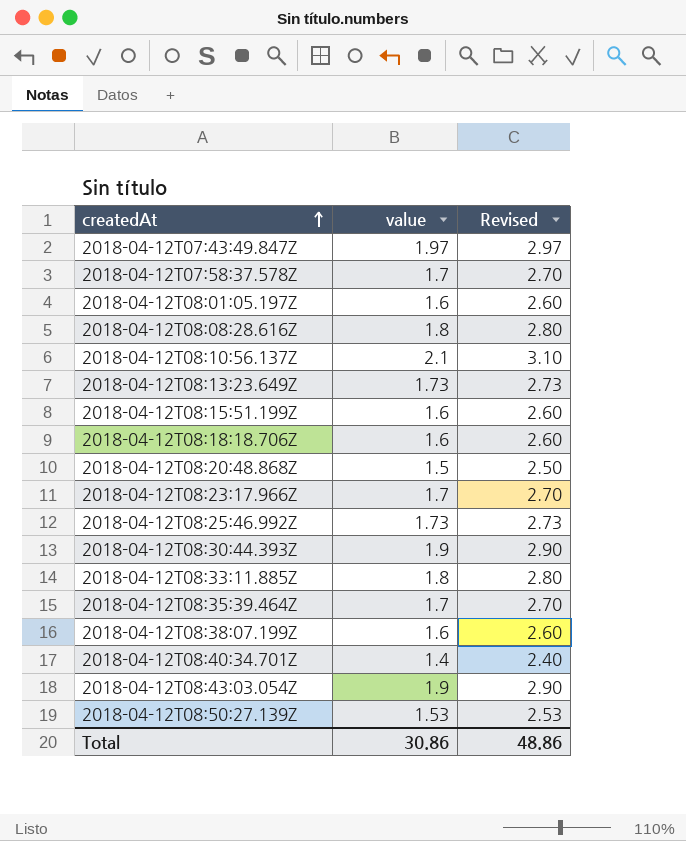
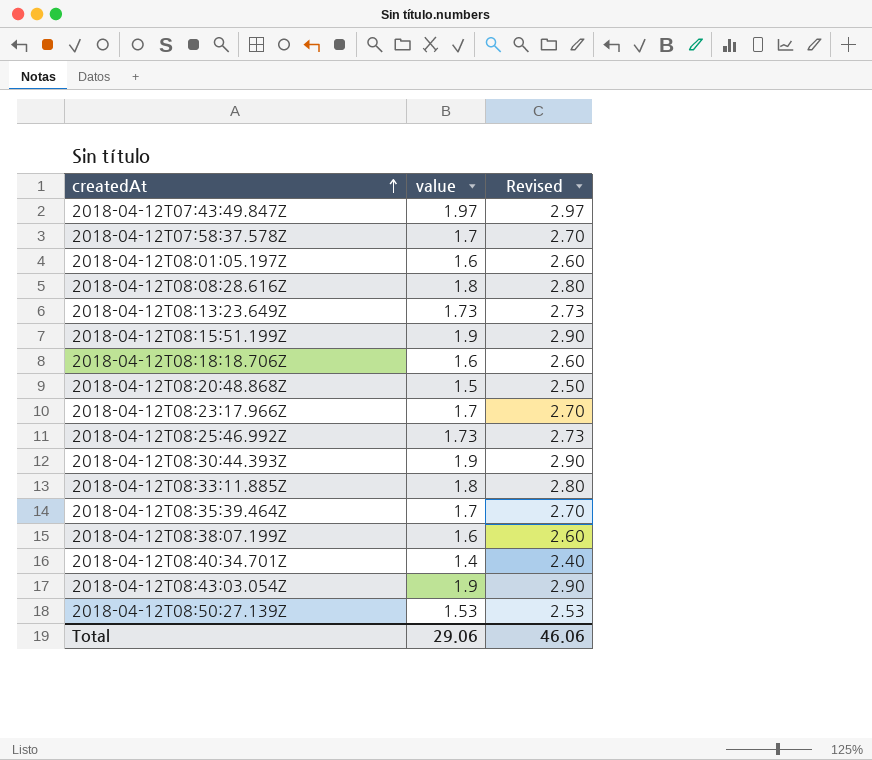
row 2018-04-12T08:10:56.137Z: 2.1 | 3.10 -> none
2018-04-12T08:15:51.199Z | value: 1.6 -> 1.9
2018-04-12T08:15:51.199Z | Revised: 2.60 -> 2.90
Total | value: 30.86 -> 29.06
Total | Revised: 48.86 -> 46.06

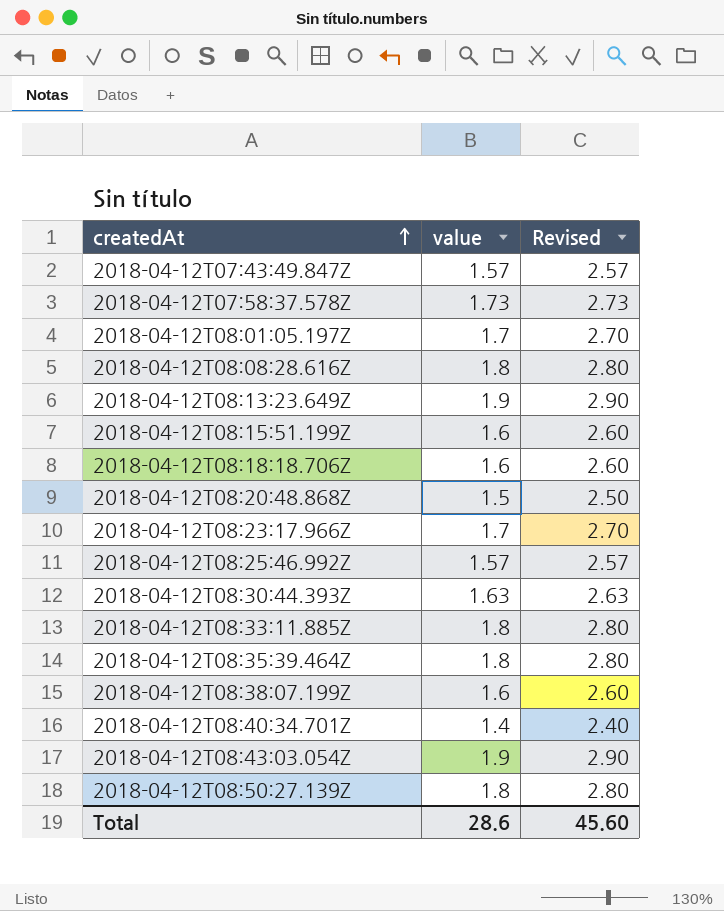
2018-04-12T07:43:49.847Z | value: 1.97 -> 1.57
2018-04-12T07:43:49.847Z | Revised: 2.97 -> 2.57
2018-04-12T07:58:37.578Z | value: 1.7 -> 1.73
2018-04-12T07:58:37.578Z | Revised: 2.70 -> 2.73
2018-04-12T08:01:05.197Z | value: 1.6 -> 1.7
2018-04-12T08:01:05.197Z | Revised: 2.60 -> 2.70
2018-04-12T08:13:23.649Z | value: 1.73 -> 1.9
2018-04-12T08:13:23.649Z | Revised: 2.73 -> 2.90
2018-04-12T08:15:51.199Z | value: 1.9 -> 1.6
2018-04-12T08:15:51.199Z | Revised: 2.90 -> 2.60
2018-04-12T08:25:46.992Z | value: 1.73 -> 1.57
2018-04-12T08:25:46.992Z | Revised: 2.73 -> 2.57
2018-04-12T08:30:44.393Z | value: 1.9 -> 1.63
2018-04-12T08:30:44.393Z | Revised: 2.90 -> 2.63
2018-04-12T08:35:39.464Z | value: 1.7 -> 1.8
2018-04-12T08:35:39.464Z | Revised: 2.70 -> 2.80
2018-04-12T08:50:27.139Z | value: 1.53 -> 1.8
2018-04-12T08:50:27.139Z | Revised: 2.53 -> 2.80
Total | value: 29.06 -> 28.6
Total | Revised: 46.06 -> 45.60

